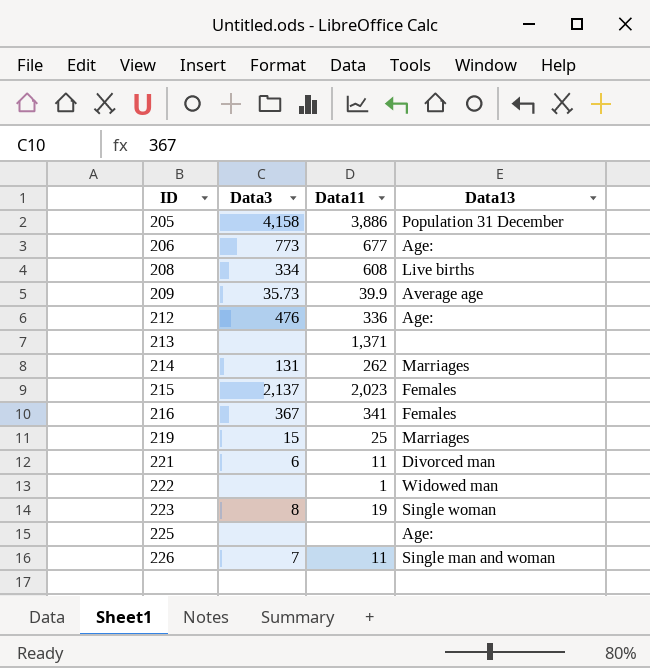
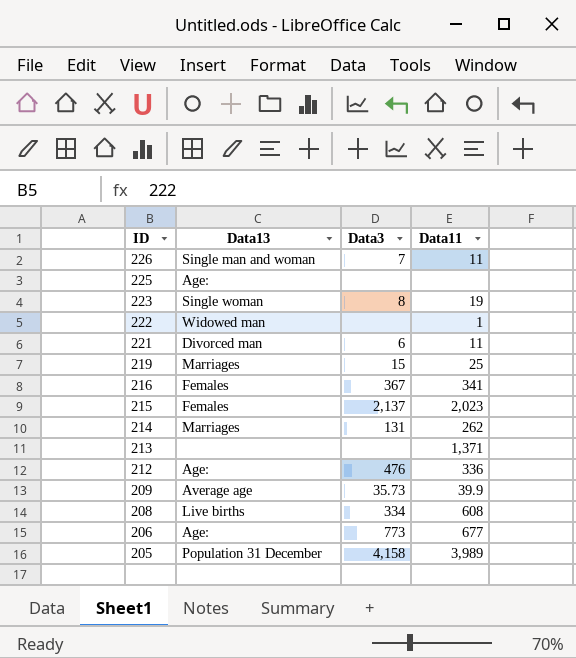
row order: ID ascending -> ID descending
column Data13 | position: 4 -> 2
205 | Data11: 3,886 -> 3,989

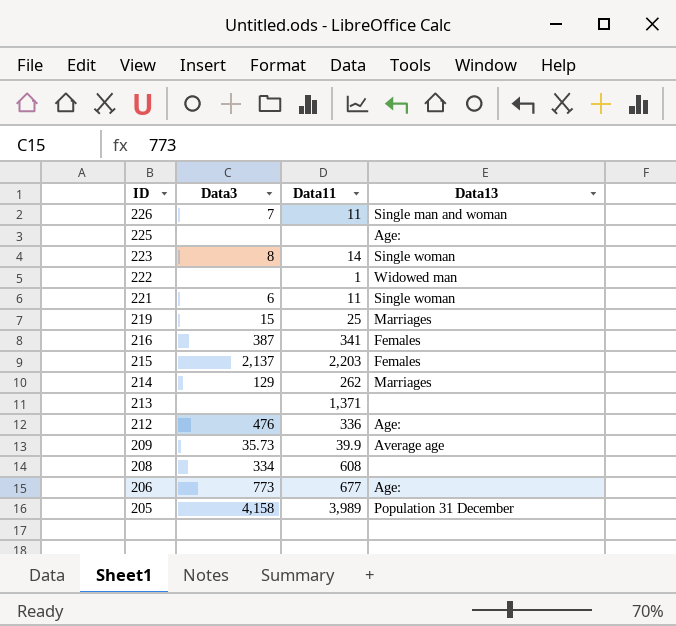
column Data13 | position: 2 -> 4
223 | Data11: 19 -> 14
221 | Data13: Divorced man -> Single woman
216 | Data3: 367 -> 387
215 | Data11: 2,023 -> 2,203
214 | Data3: 131 -> 129
208 | Data13: Live births -> none

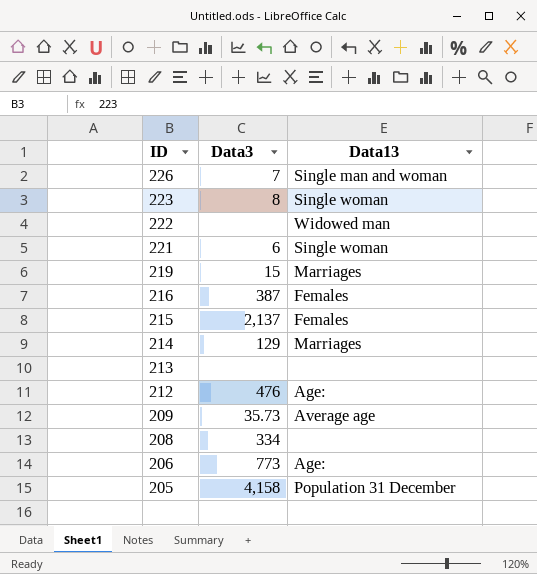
column Data11 | position: 3 -> none
row 225: none | none | Age: -> none

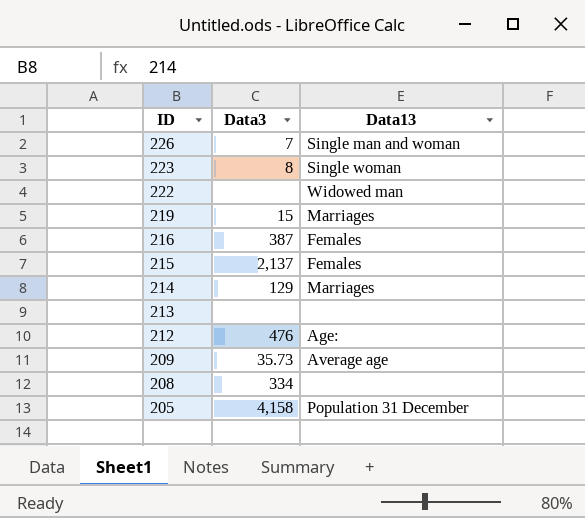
row 221: 6 | Single woman -> none
row 206: 773 | Age: -> none

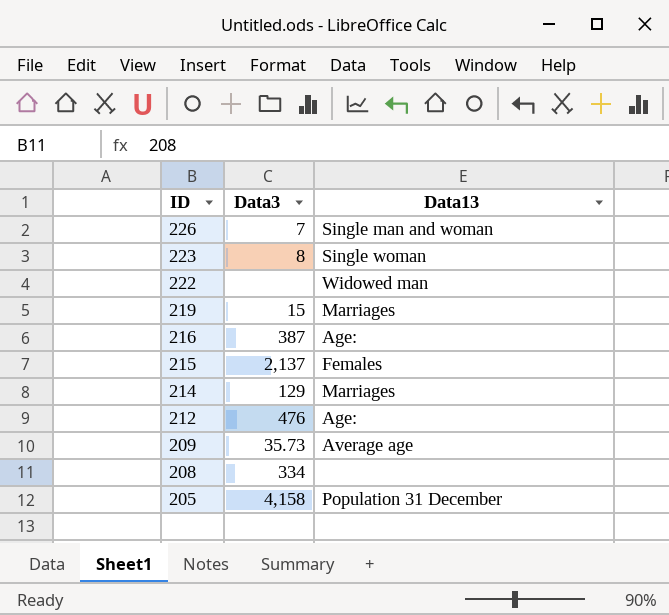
row 213: none | none -> none
216 | Data13: Females -> Age:

